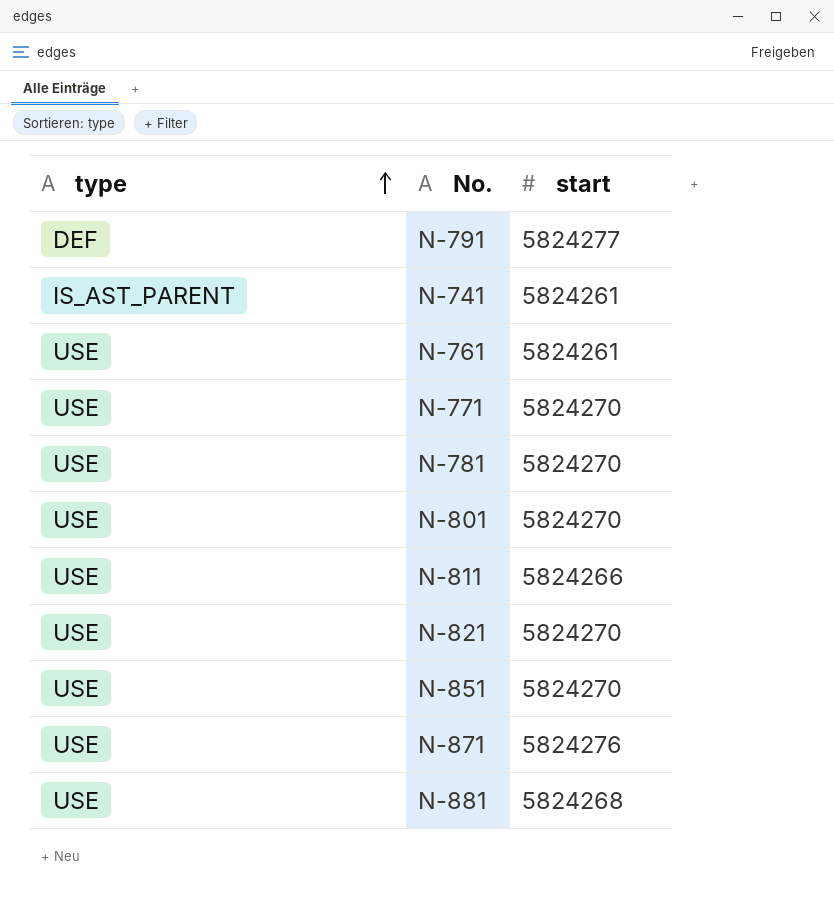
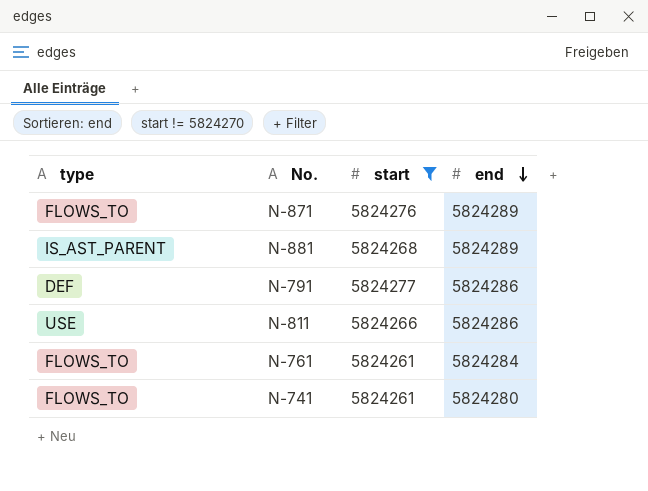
filter: none -> start != 5824270
row order: type ascending -> end descending
column end | position: none -> 4
N-871 | type: USE -> FLOWS_TO
N-881 | type: USE -> IS_AST_PARENT
N-761 | type: USE -> FLOWS_TO
N-741 | type: IS_AST_PARENT -> FLOWS_TO

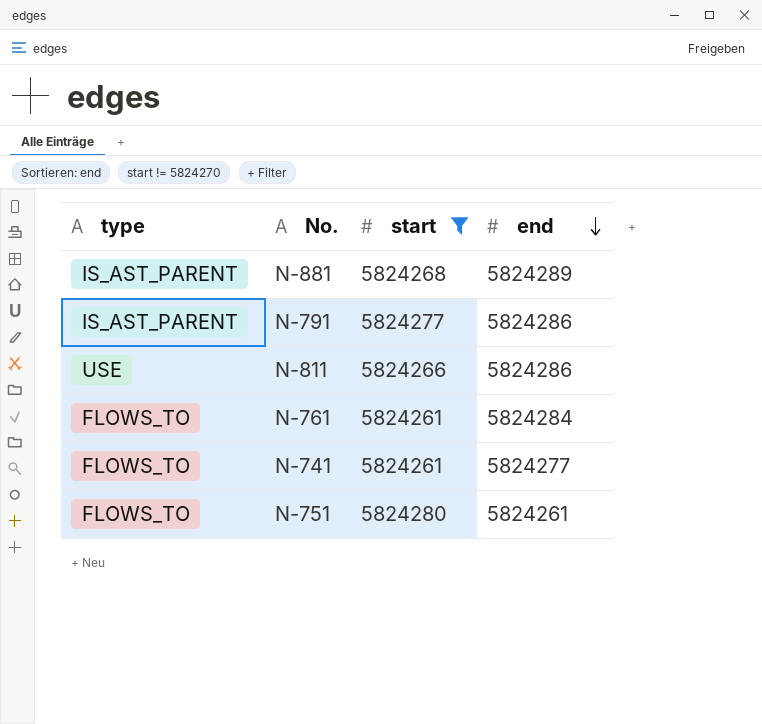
row N-871: FLOWS_TO | 5824276 | 5824289 -> none
N-791 | type: DEF -> IS_AST_PARENT
N-741 | end: 5824280 -> 5824277
row N-751: none -> FLOWS_TO | 5824280 | 5824261

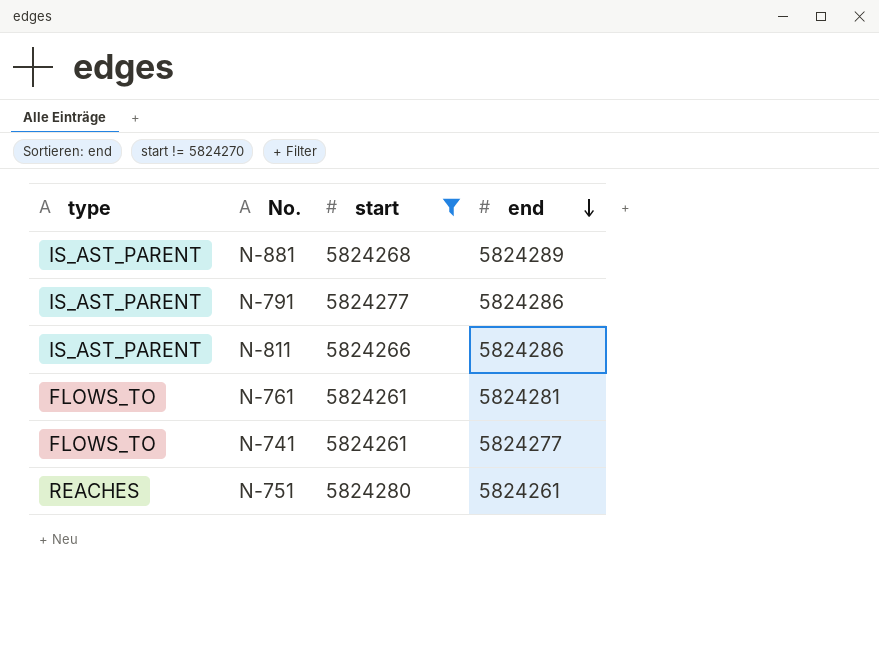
N-811 | type: USE -> IS_AST_PARENT
N-761 | end: 5824284 -> 5824281
N-751 | type: FLOWS_TO -> REACHES

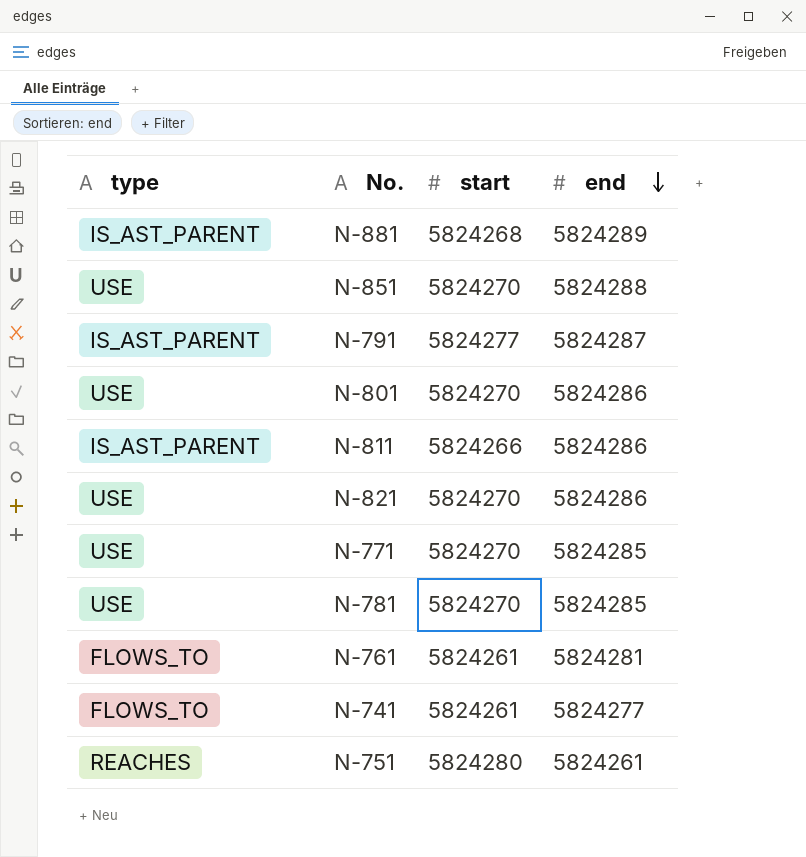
filter: start != 5824270 -> none
N-791 | end: 5824286 -> 5824287

